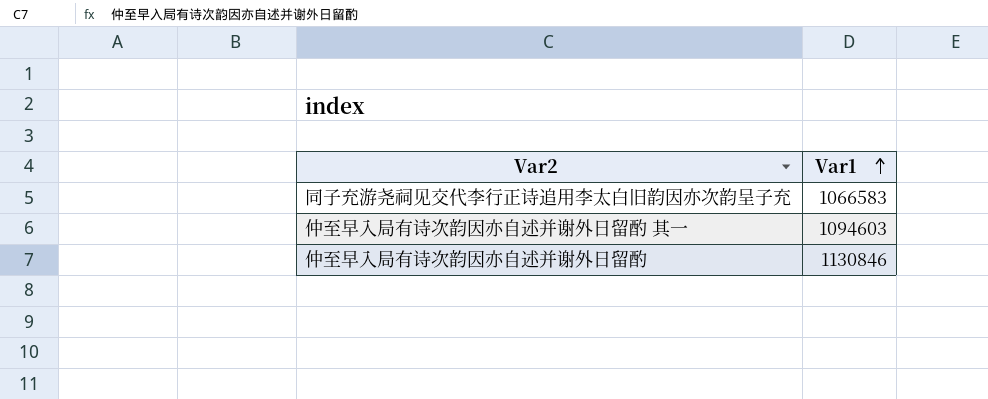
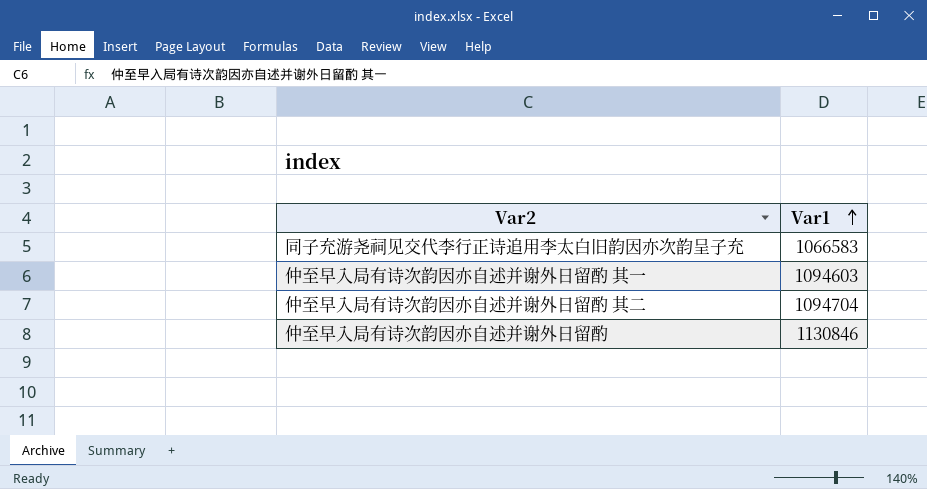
row 仲至早入局有诗次韵因亦自述并谢外日留酌 其二: none -> 1094704

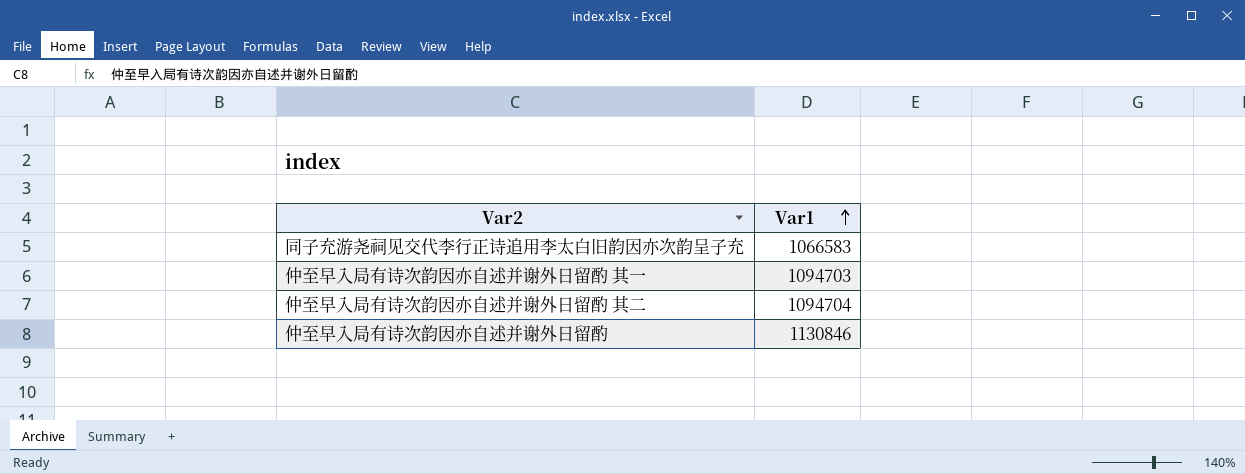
仲至早入局有诗次韵因亦自述并谢外日留酌 其一 | Var1: 1094603 -> 1094703

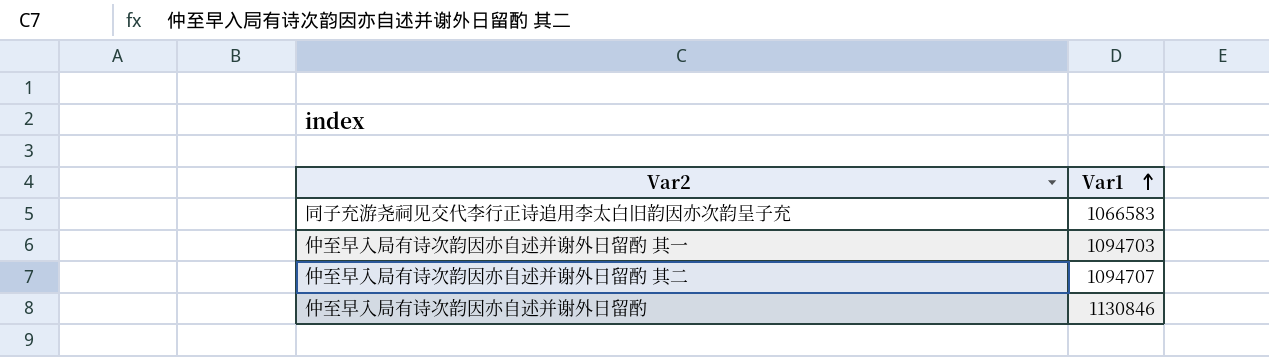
仲至早入局有诗次韵因亦自述并谢外日留酌 其二 | Var1: 1094704 -> 1094707

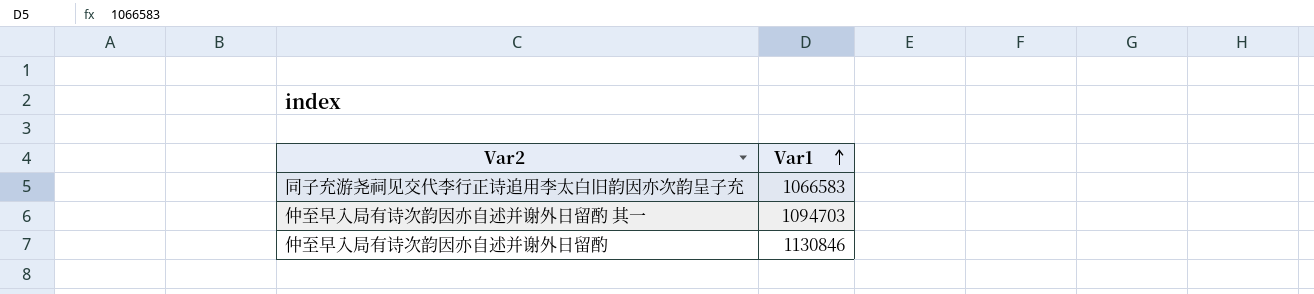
row 仲至早入局有诗次韵因亦自述并谢外日留酌 其二: 1094707 -> none

